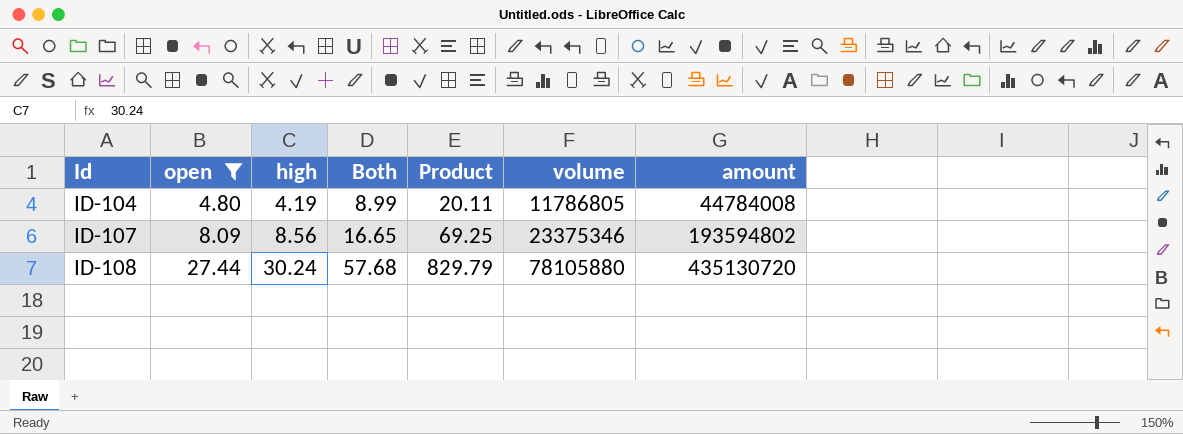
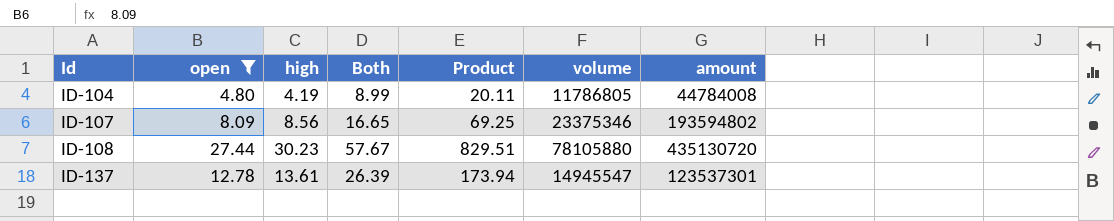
ID-108 | high: 30.24 -> 30.23
ID-108 | Both: 57.68 -> 57.67
ID-108 | Product: 829.79 -> 829.51
row ID-137: none -> 12.78 | 13.61 | 26.39 | 173.94 | 14945547 | 123537301

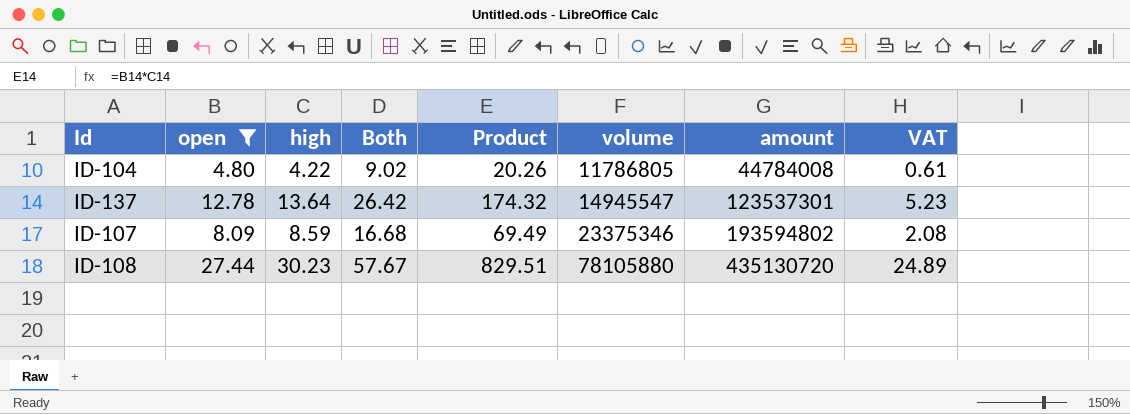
row order: Id ascending -> volume ascending
column VAT | formula: none -> [Product] * 0.03
ID-104 | high: 4.19 -> 4.22
ID-104 | Both: 8.99 -> 9.02
ID-104 | Product: 20.11 -> 20.26
ID-137 | high: 13.61 -> 13.64
ID-137 | Both: 26.39 -> 26.42
ID-137 | Product: 173.94 -> 174.32
ID-107 | high: 8.56 -> 8.59
ID-107 | Both: 16.65 -> 16.68
ID-107 | Product: 69.25 -> 69.49

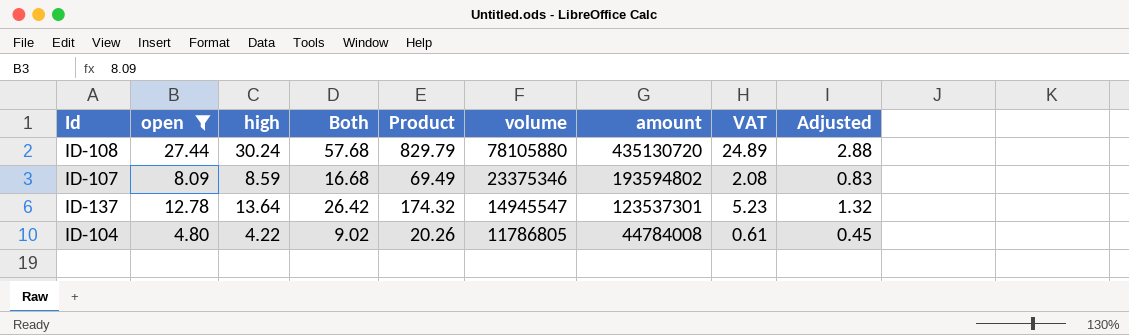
row order: volume ascending -> volume descending
column Adjusted | formula: none -> [Both] * 0.05
ID-108 | high: 30.23 -> 30.24
ID-108 | Both: 57.67 -> 57.68
ID-108 | Product: 829.51 -> 829.79

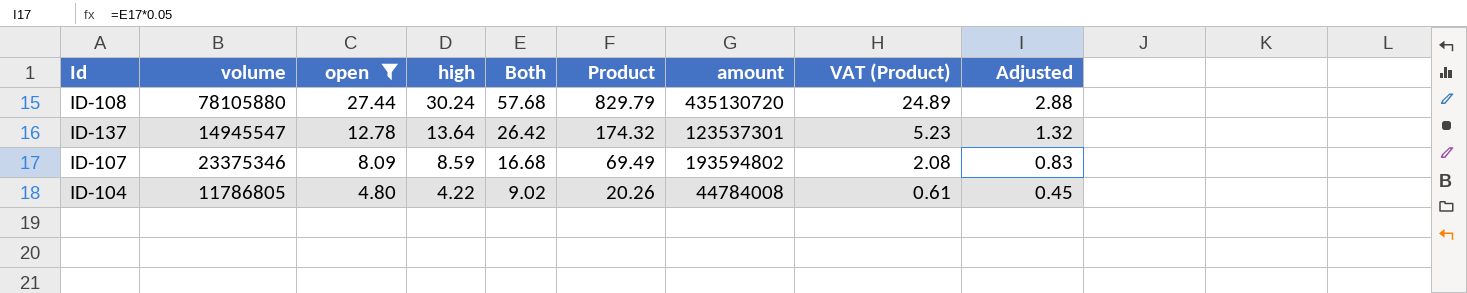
row order: volume descending -> open descending
column volume | position: 6 -> 2
column name: VAT -> VAT (Product)

